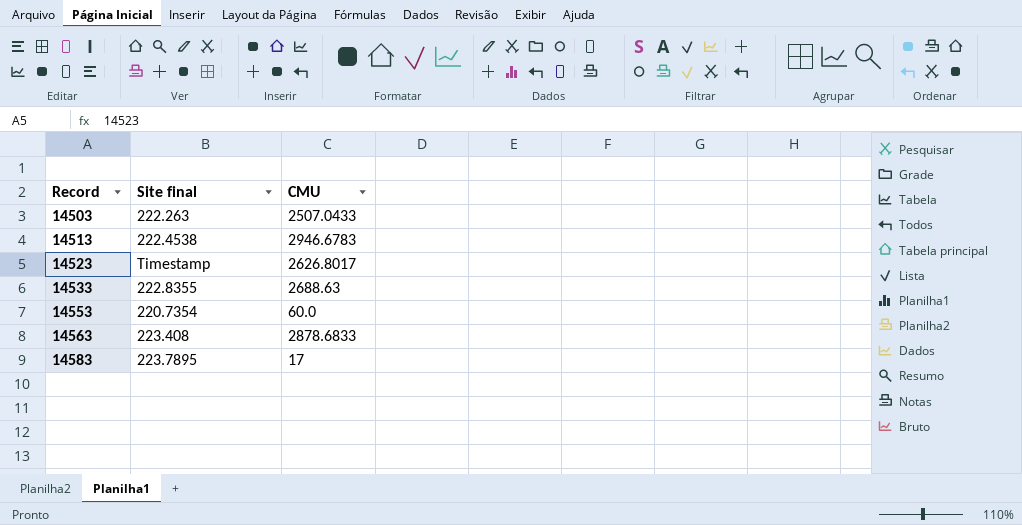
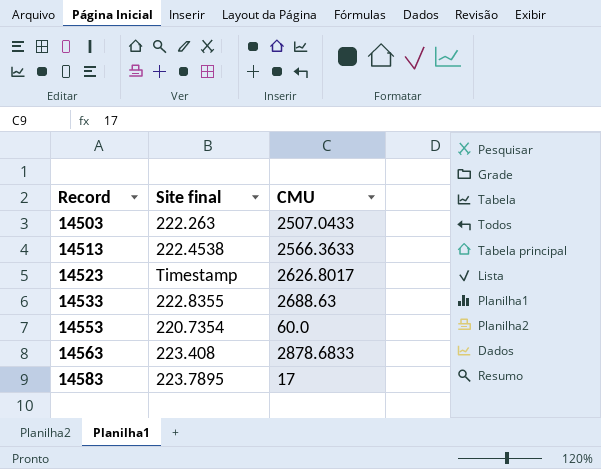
14513 | CMU: 2946.6783 -> 2566.3633

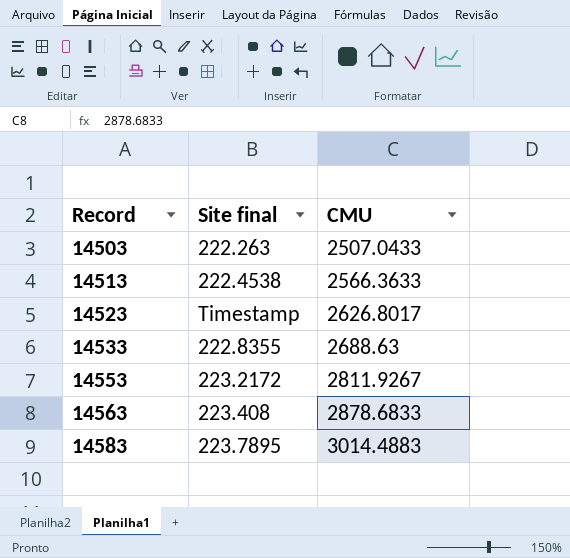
14553 | Site final: 220.7354 -> 223.2172
14553 | CMU: 60.0 -> 2811.9267
14583 | CMU: 17 -> 3014.4883

